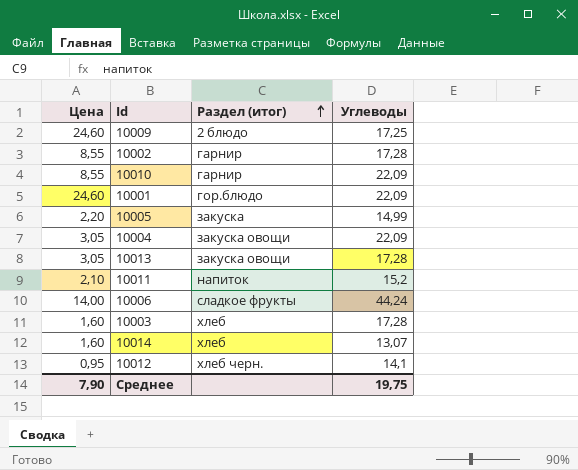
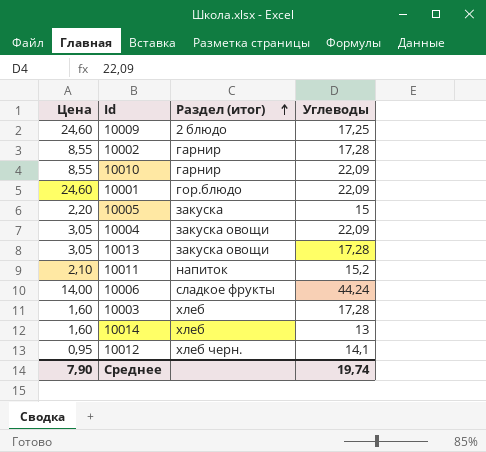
10005 | Углеводы: 14,99 -> 15
10014 | Углеводы: 13,07 -> 13
Среднее | Углеводы: 19,75 -> 19,74

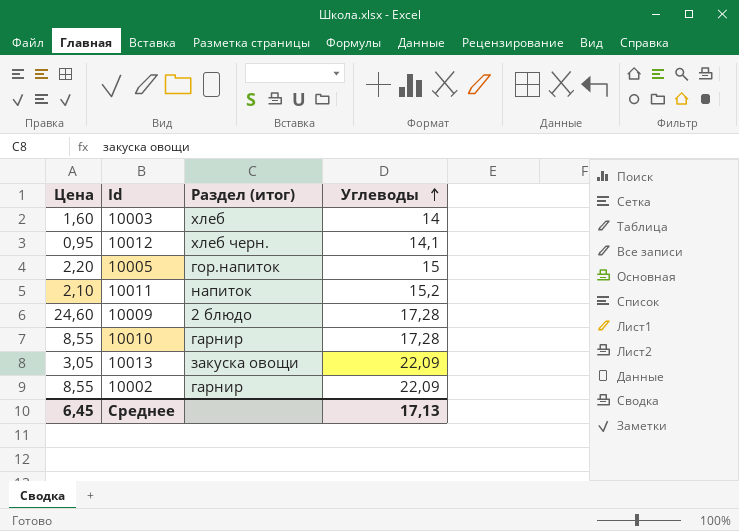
row order: Раздел (итог) ascending -> Углеводы ascending
row 10001: 24,60 | гор.блюдо | 22,09 -> none
row 10004: 3,05 | закуска овощи | 22,09 -> none
row 10006: 14,00 | сладкое фрукты | 44,24 -> none
row 10014: 1,60 | хлеб | 13 -> none
10003 | Углеводы: 17,28 -> 14
10005 | Раздел (итог): закуска -> гор.напиток
10009 | Углеводы: 17,25 -> 17,28
10010 | Углеводы: 22,09 -> 17,28
10013 | Углеводы: 17,28 -> 22,09
10002 | Углеводы: 17,28 -> 22,09
Среднее | Цена: 7,90 -> 6,45
Среднее | Углеводы: 19,74 -> 17,13

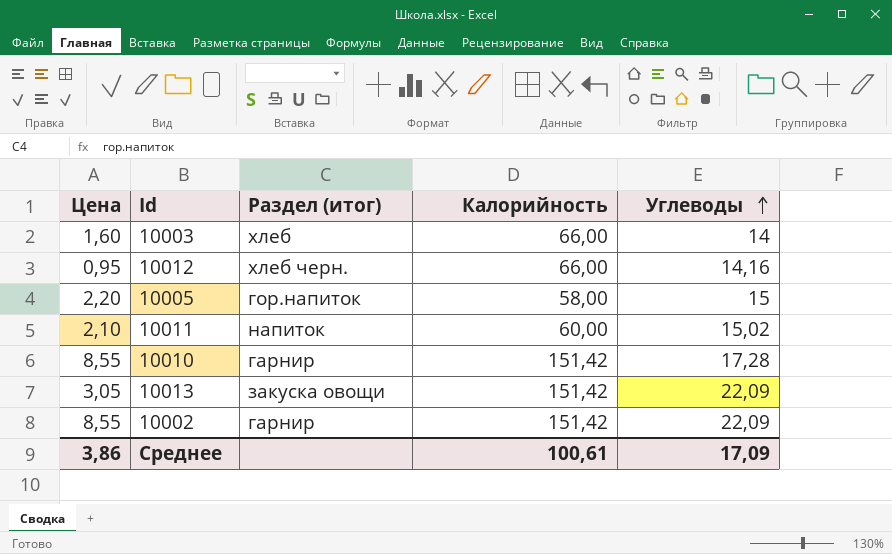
column Калорийность | position: none -> 4
row 10009: 24,60 | 2 блюдо | 17,28 -> none
10012 | Углеводы: 14,1 -> 14,16
10011 | Углеводы: 15,2 -> 15,02
Среднее | Цена: 6,45 -> 3,86
Среднее | Углеводы: 17,13 -> 17,09

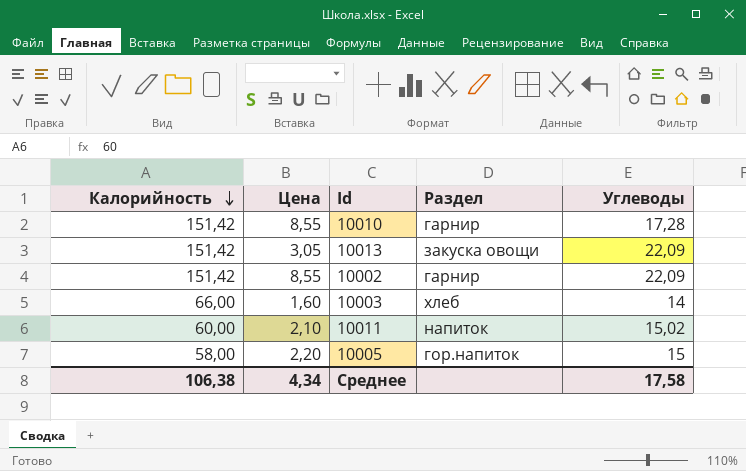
row order: Углеводы ascending -> Калорийность descending
column Калорийность | position: 4 -> 1
column name: Раздел (итог) -> Раздел
row 10012: 0,95 | хлеб черн. | 66,00 | 14,16 -> none
Среднее | Калорийность: 100,61 -> 106,38
Среднее | Цена: 3,86 -> 4,34
Среднее | Углеводы: 17,09 -> 17,58

